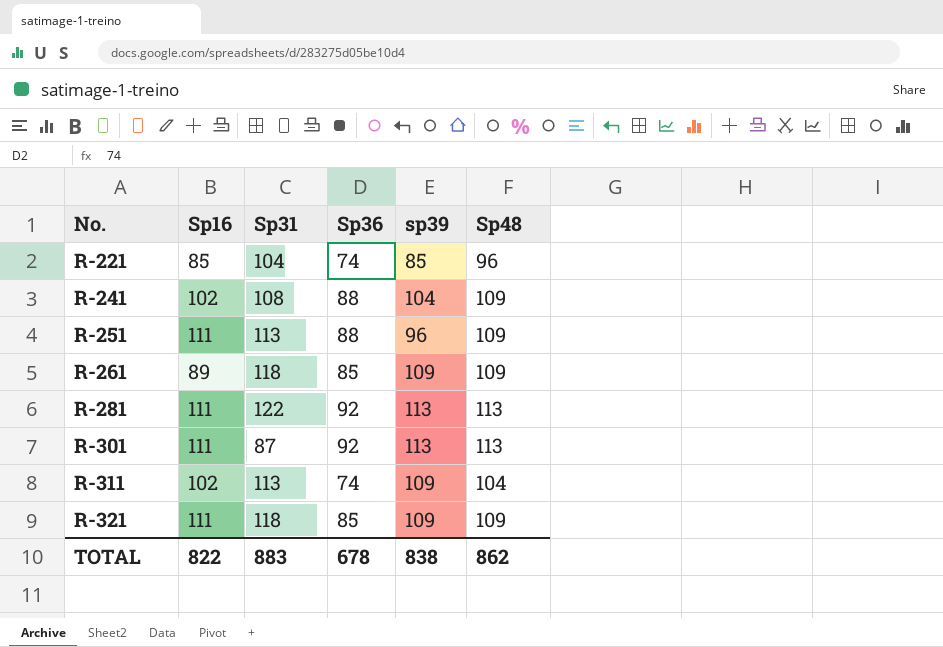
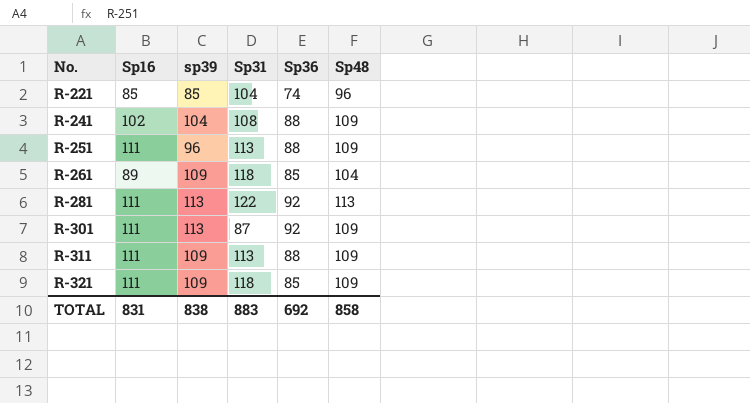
column sp39 | position: 5 -> 3
R-261 | Sp48: 109 -> 104
R-301 | Sp48: 113 -> 109
R-311 | Sp16: 102 -> 111
R-311 | Sp36: 74 -> 88
R-311 | Sp48: 104 -> 109
TOTAL | Sp16: 822 -> 831
TOTAL | Sp36: 678 -> 692
TOTAL | Sp48: 862 -> 858

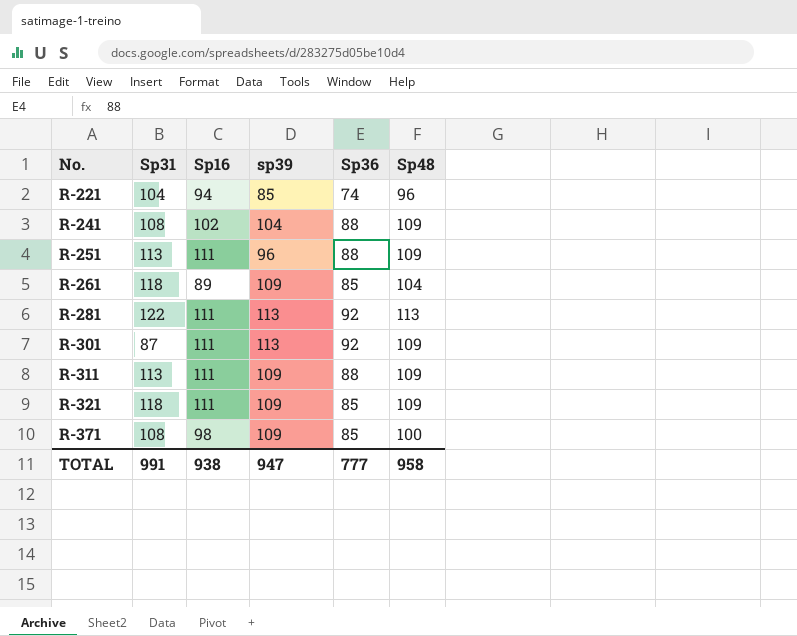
column Sp31 | position: 4 -> 2
R-221 | Sp16: 85 -> 94
row R-371: none -> 108 | 98 | 109 | 85 | 100
TOTAL | Sp31: 883 -> 991
TOTAL | Sp16: 831 -> 938
TOTAL | sp39: 838 -> 947
TOTAL | Sp36: 692 -> 777
TOTAL | Sp48: 858 -> 958

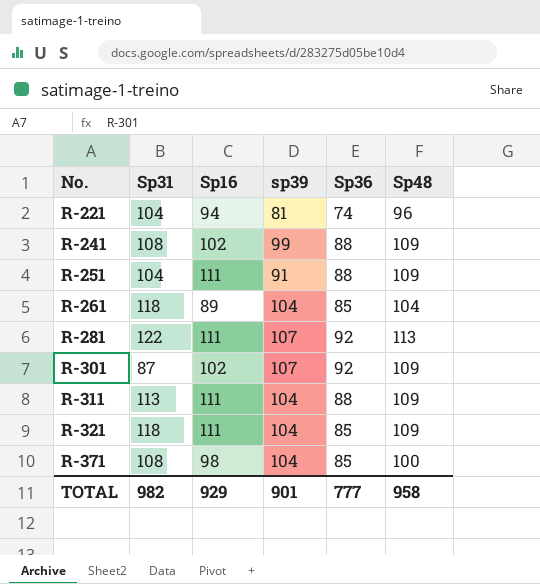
R-221 | sp39: 85 -> 81
R-241 | sp39: 104 -> 99
R-251 | Sp31: 113 -> 104
R-251 | sp39: 96 -> 91
R-261 | sp39: 109 -> 104
R-281 | sp39: 113 -> 107
R-301 | Sp16: 111 -> 102
R-301 | sp39: 113 -> 107
R-311 | sp39: 109 -> 104
R-321 | sp39: 109 -> 104
R-371 | sp39: 109 -> 104
TOTAL | Sp31: 991 -> 982
TOTAL | Sp16: 938 -> 929
TOTAL | sp39: 947 -> 901

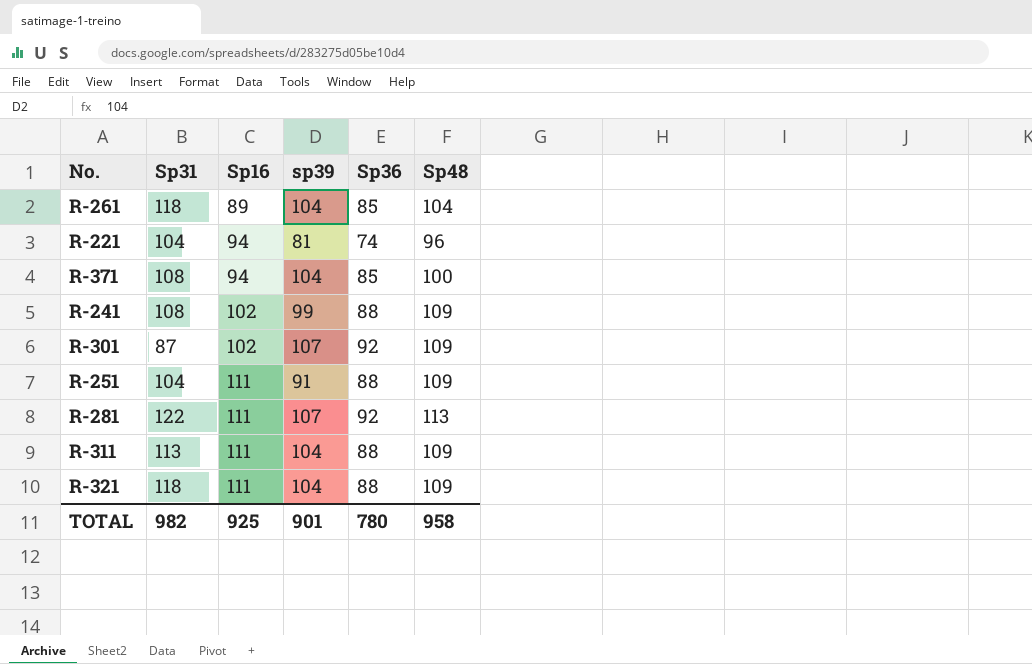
row order: No. ascending -> Sp16 ascending
R-371 | Sp16: 98 -> 94
R-321 | Sp36: 85 -> 88
TOTAL | Sp16: 929 -> 925
TOTAL | Sp36: 777 -> 780

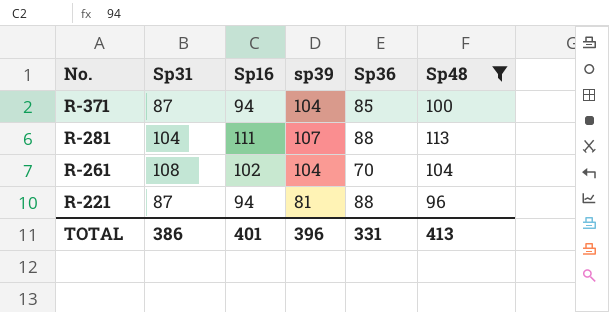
filter: none -> Sp48 != 109
row order: Sp16 ascending -> No. descending
R-371 | Sp31: 108 -> 87
R-281 | Sp31: 122 -> 104
R-281 | Sp36: 92 -> 88
R-261 | Sp31: 118 -> 108
R-261 | Sp16: 89 -> 102
R-261 | Sp36: 85 -> 70
R-221 | Sp31: 104 -> 87
R-221 | Sp36: 74 -> 88
TOTAL | Sp31: 982 -> 386
TOTAL | Sp16: 925 -> 401
TOTAL | sp39: 901 -> 396
TOTAL | Sp36: 780 -> 331
TOTAL | Sp48: 958 -> 413

